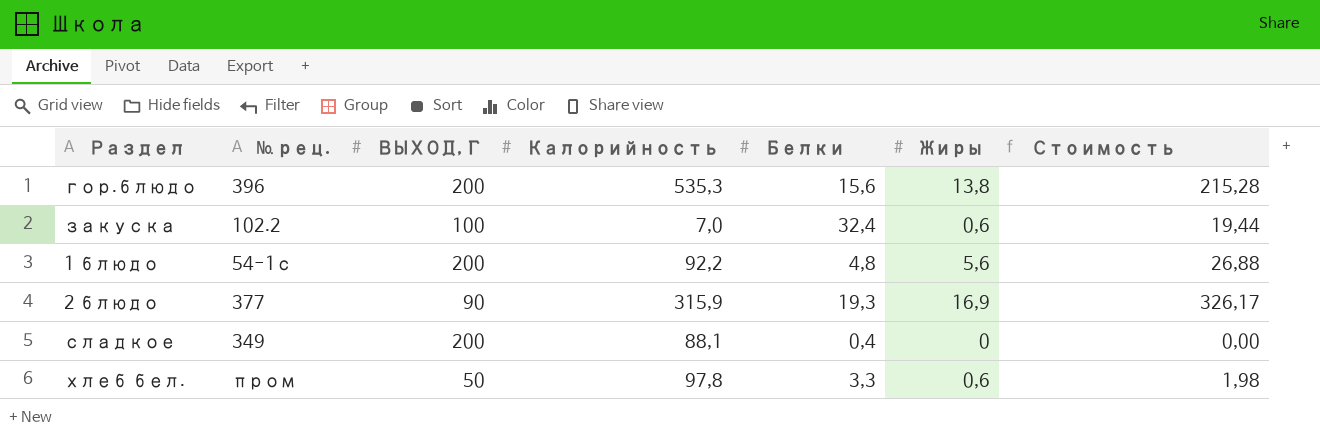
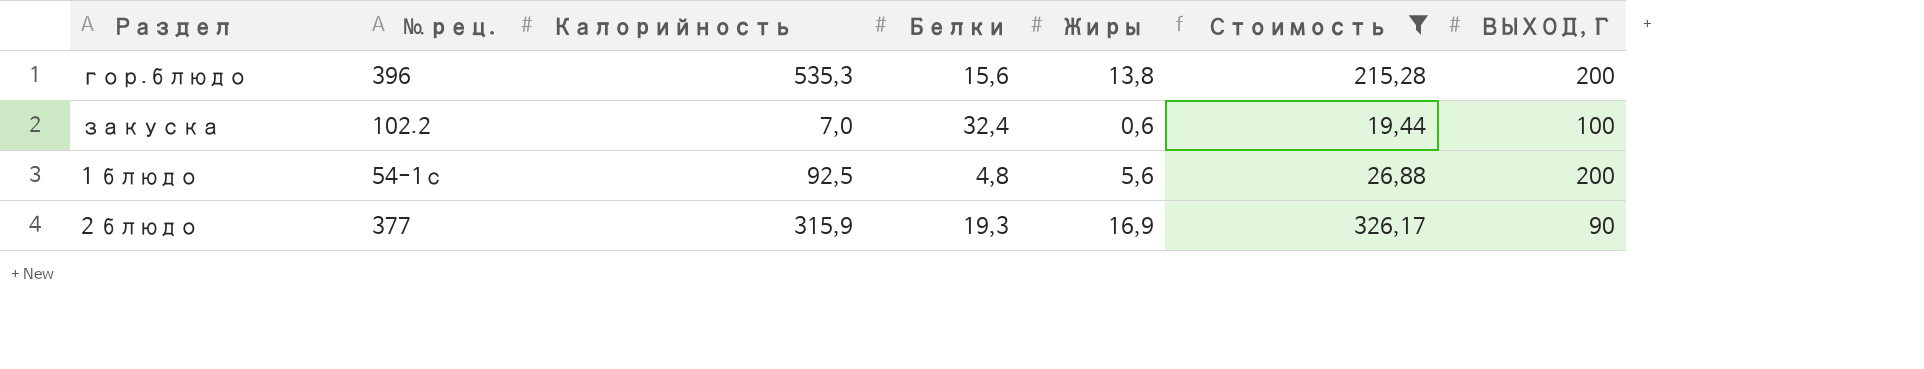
filter: none -> Стоимость >= 19,44
column ВЫХОД, Г | position: 3 -> 7
1 блюдо | Калорийность: 92,2 -> 92,5

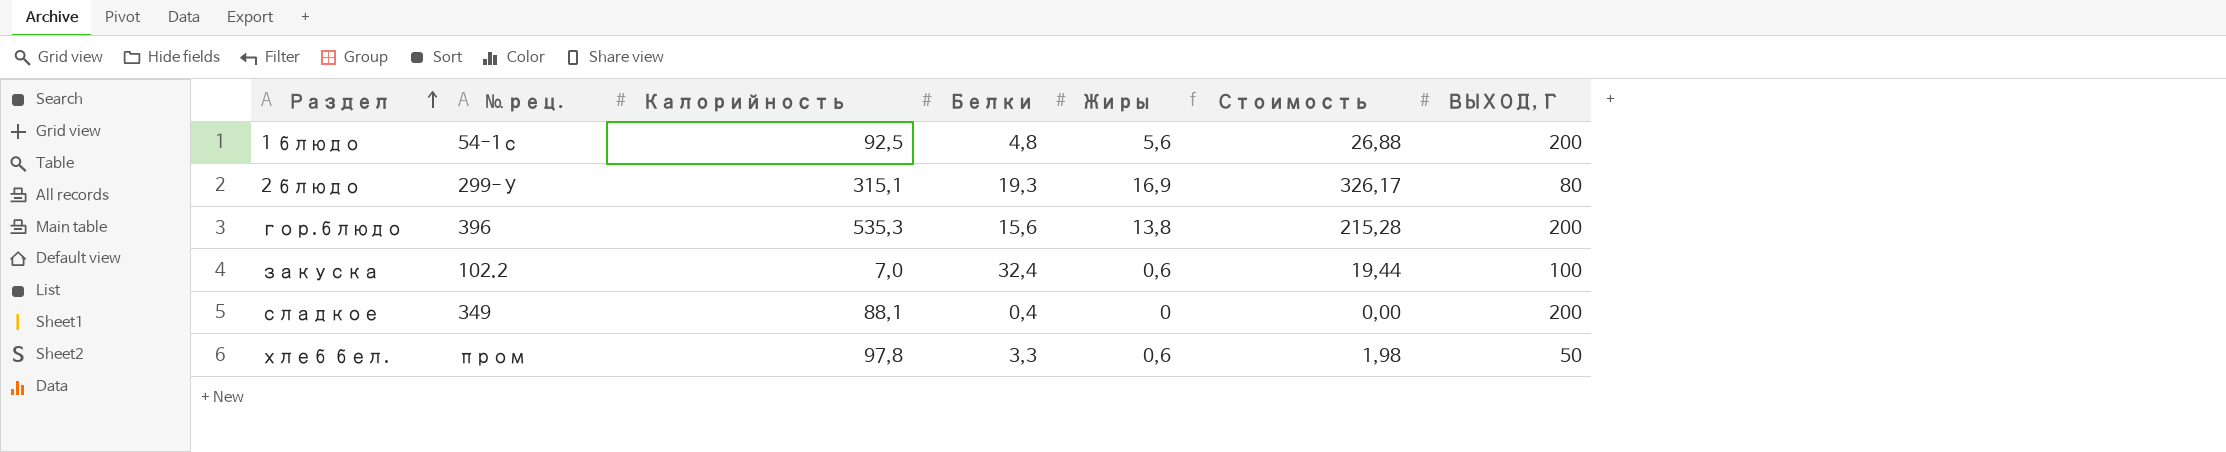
filter: Стоимость >= 19,44 -> none
row order: none -> Раздел ascending
2 блюдо | № рец.: 377 -> 299-У
2 блюдо | Калорийность: 315,9 -> 315,1
2 блюдо | ВЫХОД, Г: 90 -> 80

